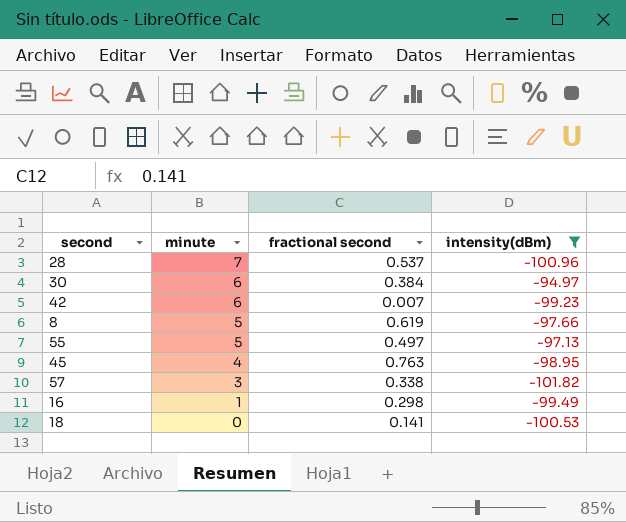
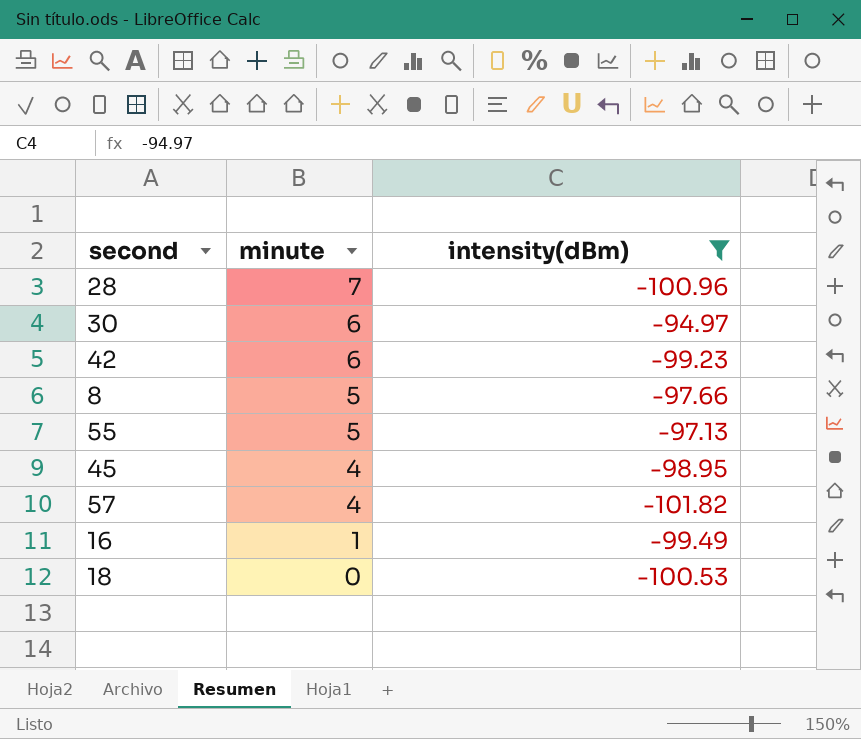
column fractional second | position: 3 -> none
57 | minute: 3 -> 4

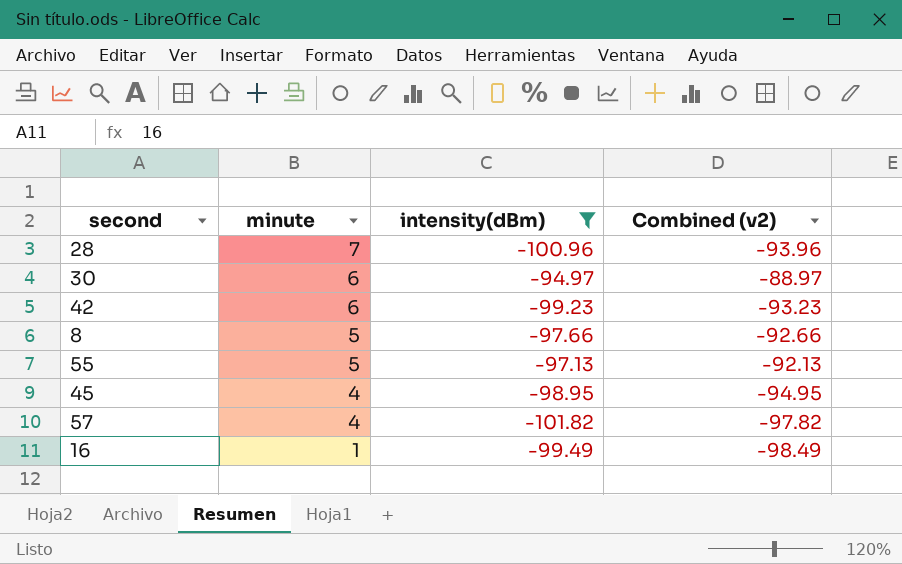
column Combined (v2) | formula: none -> [minute] + [intensity(dBm)]
row 18: 0 | -100.53 -> none

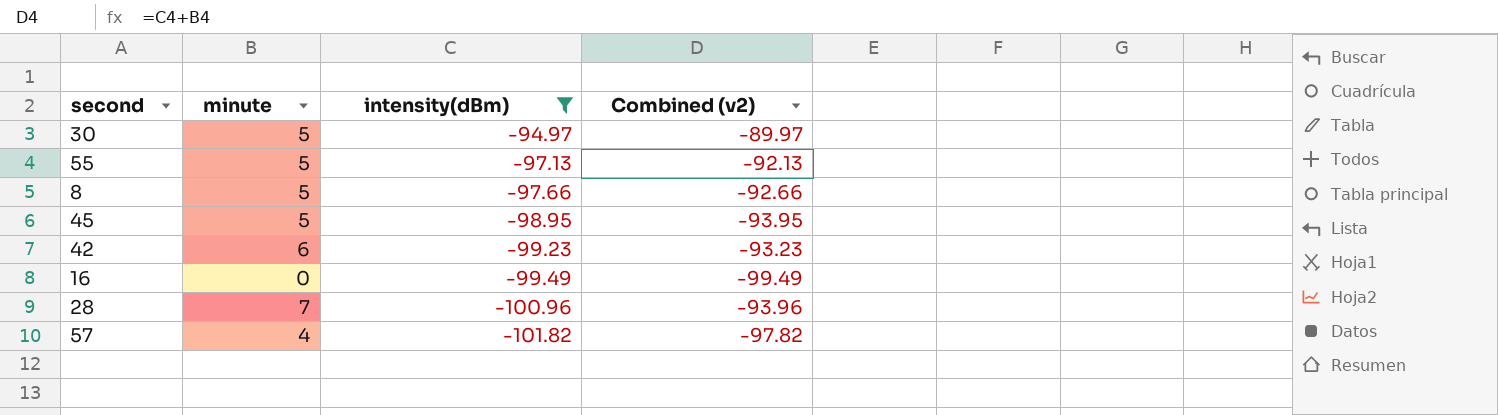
row order: minute descending -> intensity(dBm) descending
30 | minute: 6 -> 5
30 | Combined (v2): -88.97 -> -89.97
45 | minute: 4 -> 5
45 | Combined (v2): -94.95 -> -93.95
16 | minute: 1 -> 0
16 | Combined (v2): -98.49 -> -99.49

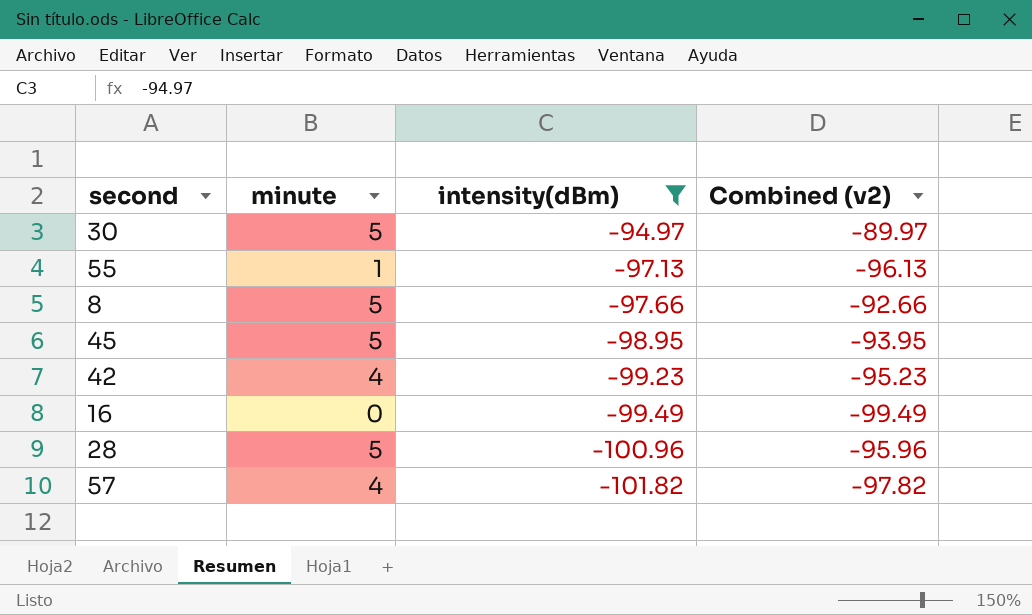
55 | minute: 5 -> 1
55 | Combined (v2): -92.13 -> -96.13
42 | minute: 6 -> 4
42 | Combined (v2): -93.23 -> -95.23
28 | minute: 7 -> 5
28 | Combined (v2): -93.96 -> -95.96

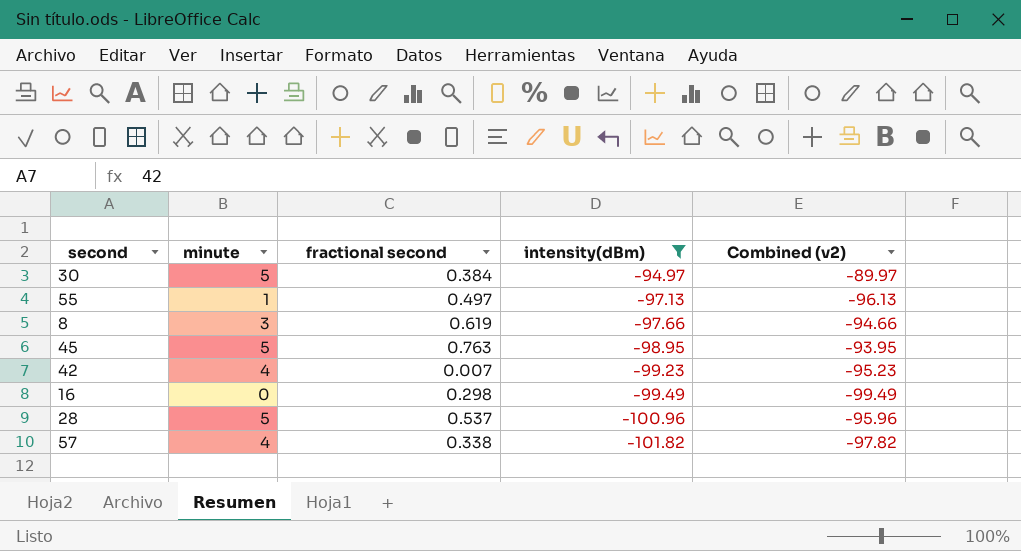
column fractional second | position: none -> 3
8 | minute: 5 -> 3
8 | Combined (v2): -92.66 -> -94.66

